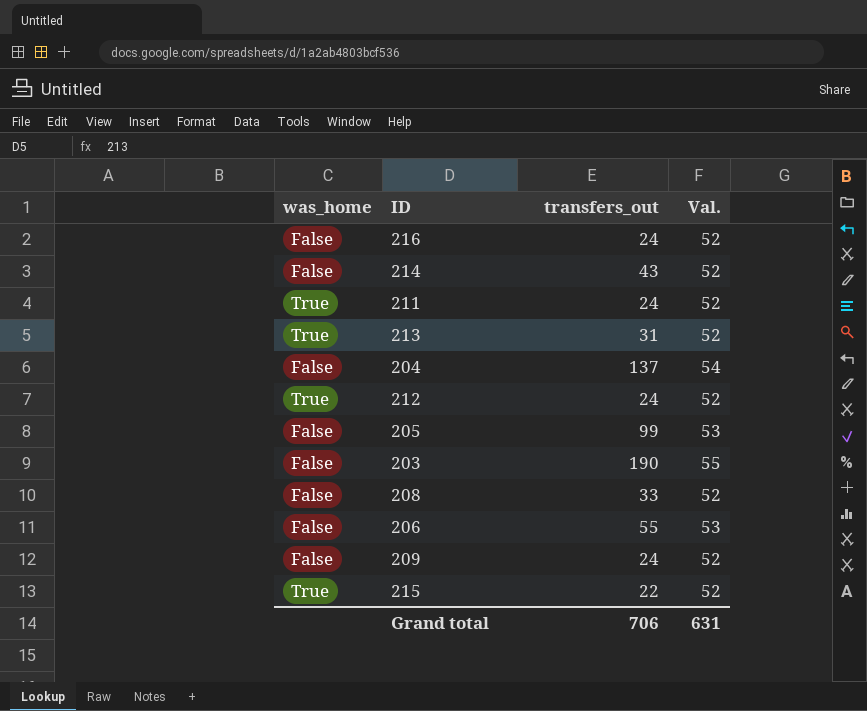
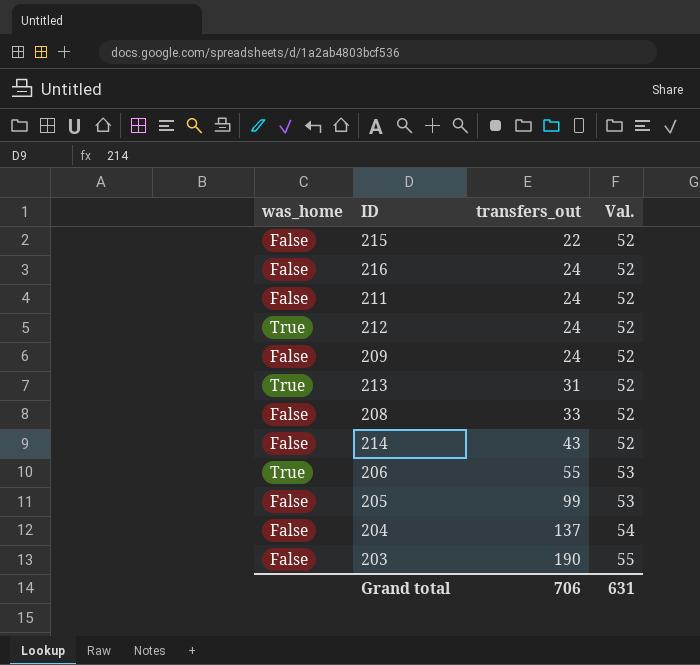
row order: none -> transfers_out ascending
215 | was_home: True -> False
211 | was_home: True -> False
206 | was_home: False -> True

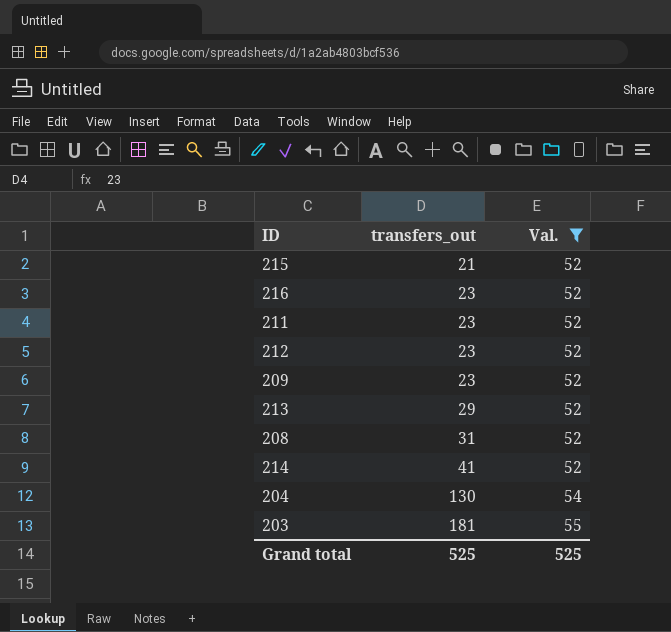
filter: none -> Val. != 53
column was_home | position: 1 -> none
215 | transfers_out: 22 -> 21
216 | transfers_out: 24 -> 23
211 | transfers_out: 24 -> 23
212 | transfers_out: 24 -> 23
209 | transfers_out: 24 -> 23
213 | transfers_out: 31 -> 29
208 | transfers_out: 33 -> 31
214 | transfers_out: 43 -> 41
204 | transfers_out: 137 -> 130
203 | transfers_out: 190 -> 181
Grand total | transfers_out: 706 -> 525
Grand total | Val.: 631 -> 525

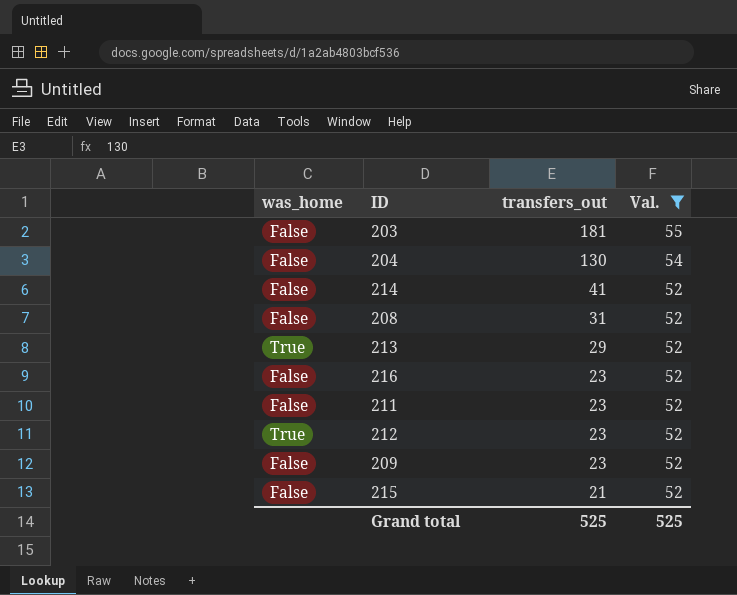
row order: transfers_out ascending -> transfers_out descending
column was_home | position: none -> 1

